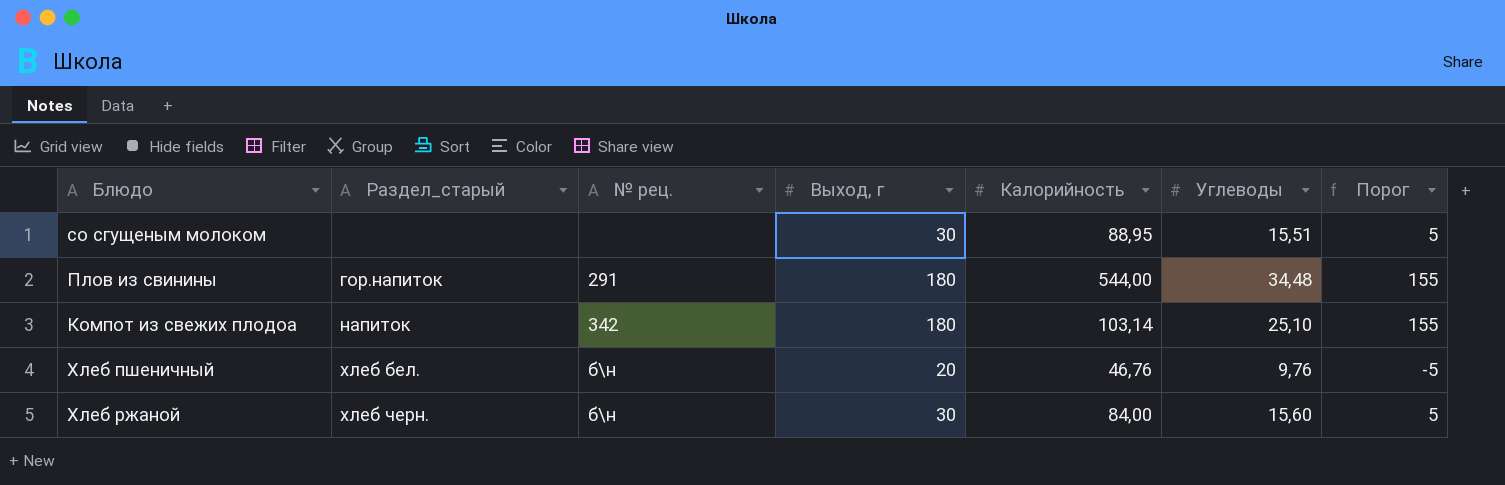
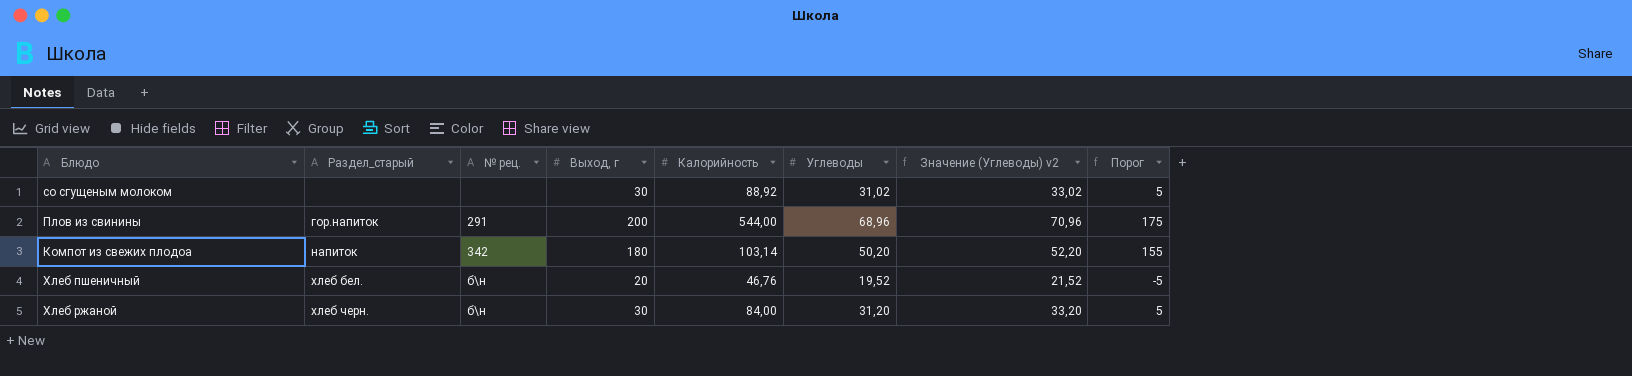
column Значение (Углеводы) v2 | formula: none -> [Углеводы] + 2
со сгущеным молоком | Калорийность: 88,95 -> 88,92
со сгущеным молоком | Углеводы: 15,51 -> 31,02
Плов из свинины | Выход, г: 180 -> 200
Плов из свинины | Углеводы: 34,48 -> 68,96
Плов из свинины | Порог: 155 -> 175
Компот из свежих плодоа | Углеводы: 25,10 -> 50,20
Хлеб пшеничный | Углеводы: 9,76 -> 19,52
Хлеб ржаной | Углеводы: 15,60 -> 31,20

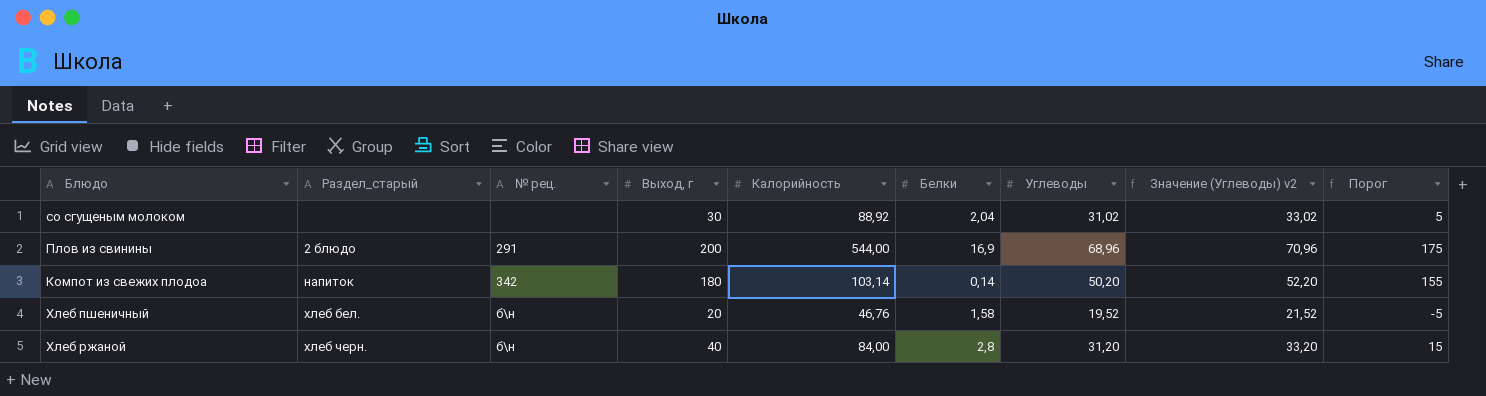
column Белки | position: none -> 6
Плов из свинины | Раздел_старый: гор.напиток -> 2 блюдо
Хлеб ржаной | Выход, г: 30 -> 40
Хлеб ржаной | Порог: 5 -> 15

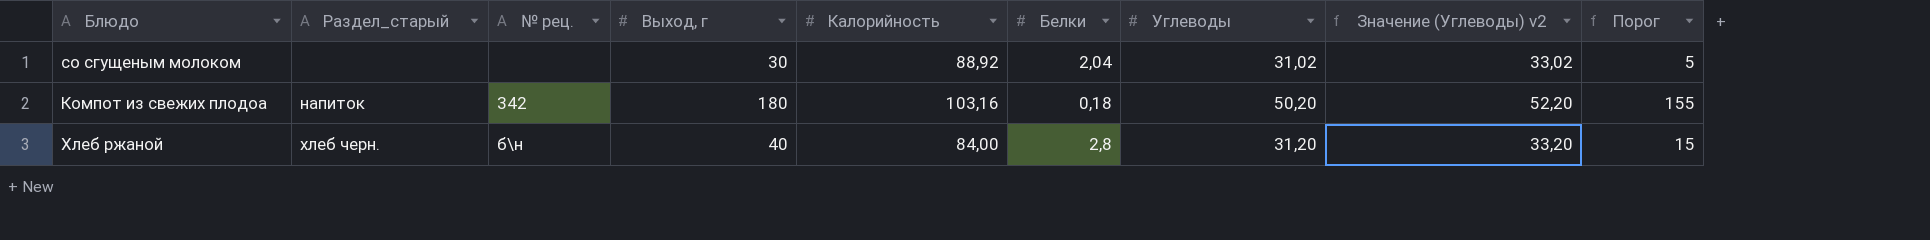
row Плов из свинины: 2 блюдо | 291 | 200 | 544,00 | 16,9 | 68,96 | 70,96 | 175 -> none
row Хлеб пшеничный: хлеб бел. | б\н | 20 | 46,76 | 1,58 | 19,52 | 21,52 | -5 -> none
Компот из свежих плодоа | Калорийность: 103,14 -> 103,16
Компот из свежих плодоа | Белки: 0,14 -> 0,18

